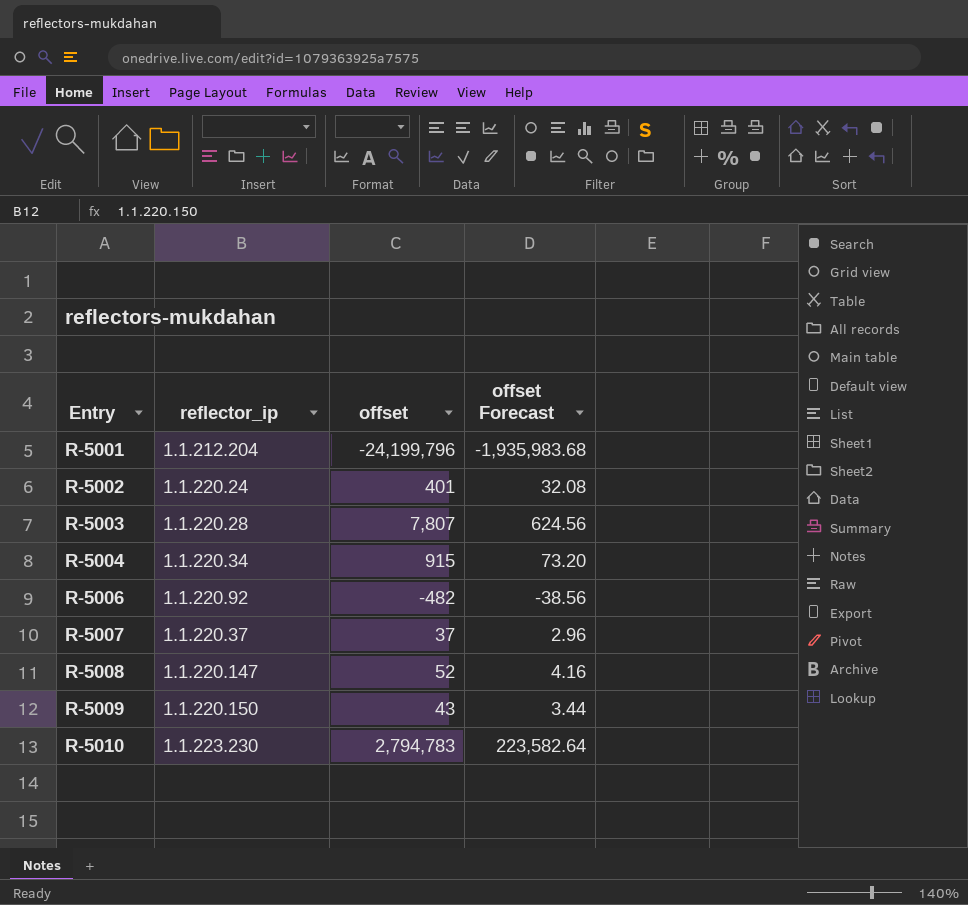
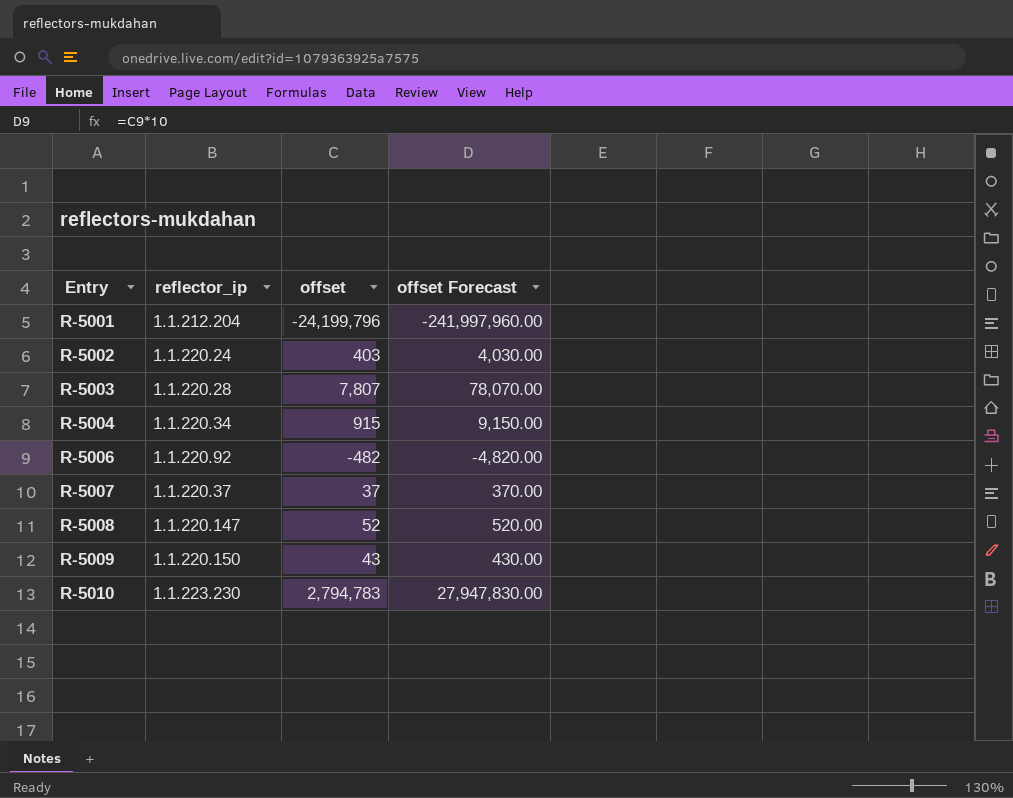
column offset Forecast | formula: [offset] * 0.08 -> [offset] * 10
R-5002 | offset: 401 -> 403

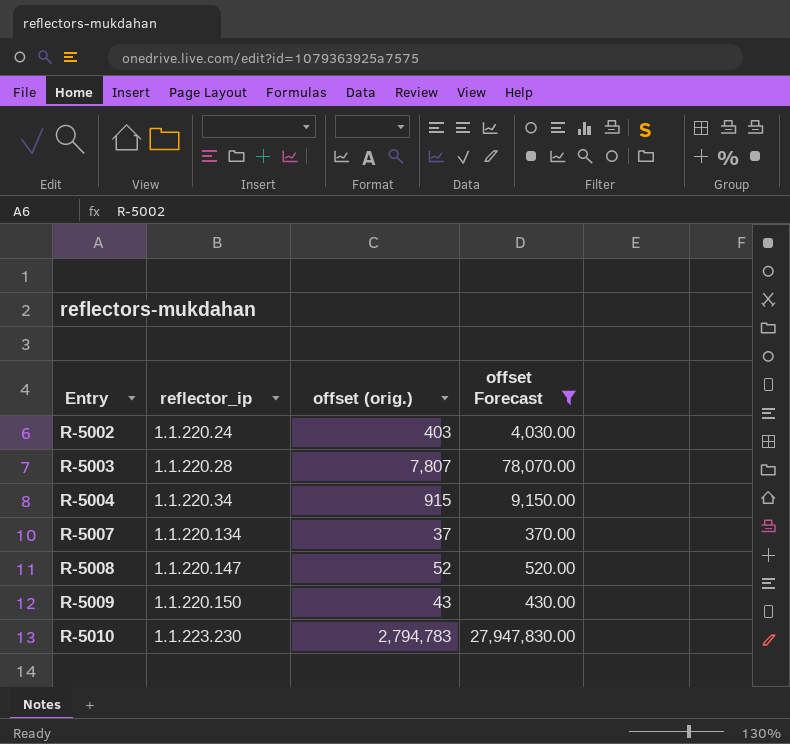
filter: none -> offset Forecast >= 370.00
column name: offset -> offset (orig.)
R-5007 | reflector_ip: 1.1.220.37 -> 1.1.220.134

